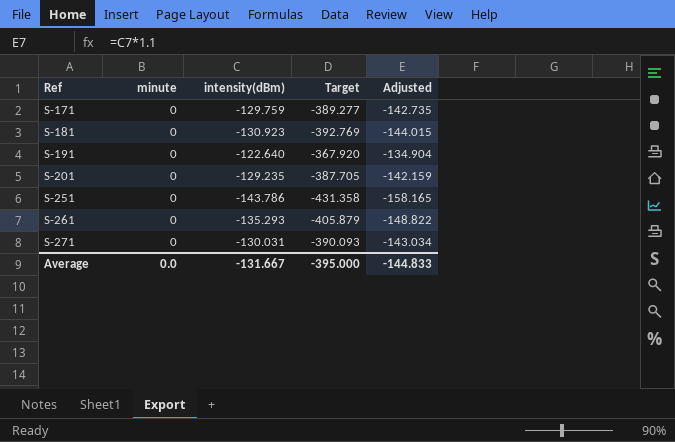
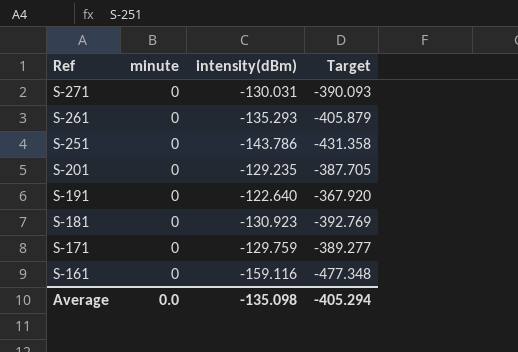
row order: Ref ascending -> Ref descending
column Adjusted | formula: [intensity(dBm)] * 1.1 -> none
row S-161: none -> 0 | -159.116 | -477.348
Average | intensity(dBm): -131.667 -> -135.098
Average | Target: -395.000 -> -405.294

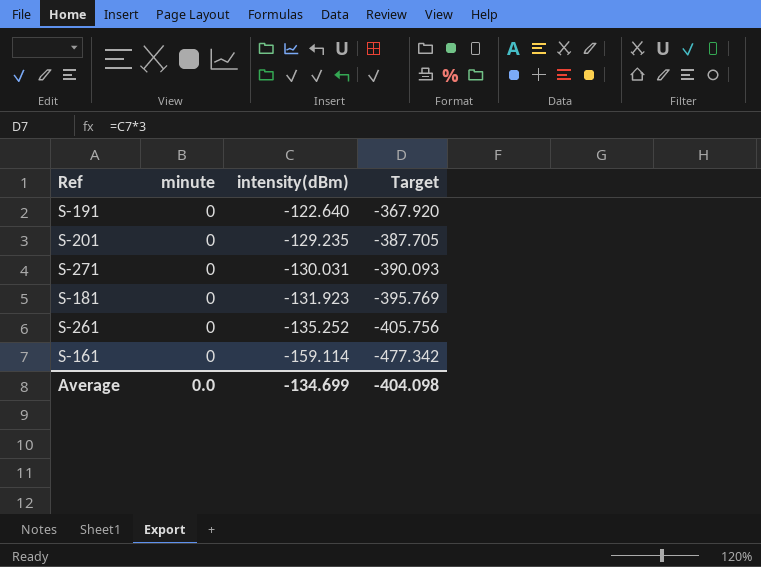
row order: Ref descending -> intensity(dBm) descending
row S-251: 0 | -143.786 | -431.358 -> none
row S-171: 0 | -129.759 | -389.277 -> none
S-181 | intensity(dBm): -130.923 -> -131.923
S-181 | Target: -392.769 -> -395.769
S-261 | intensity(dBm): -135.293 -> -135.252
S-261 | Target: -405.879 -> -405.756
S-161 | intensity(dBm): -159.116 -> -159.114
S-161 | Target: -477.348 -> -477.342
Average | intensity(dBm): -135.098 -> -134.699
Average | Target: -405.294 -> -404.098

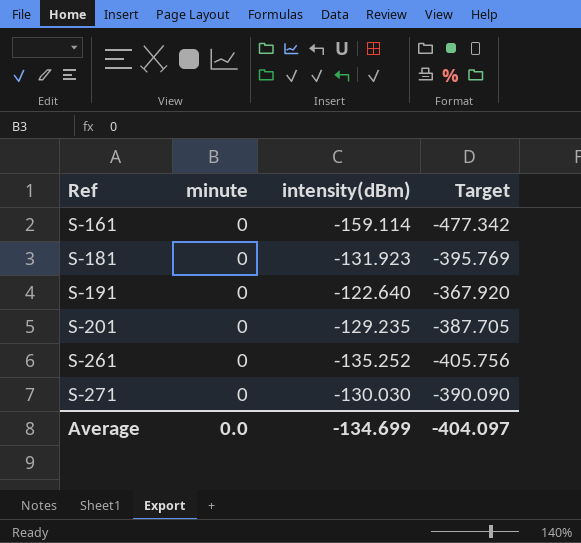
row order: intensity(dBm) descending -> Ref ascending
S-271 | intensity(dBm): -130.031 -> -130.030
S-271 | Target: -390.093 -> -390.090
Average | Target: -404.098 -> -404.097

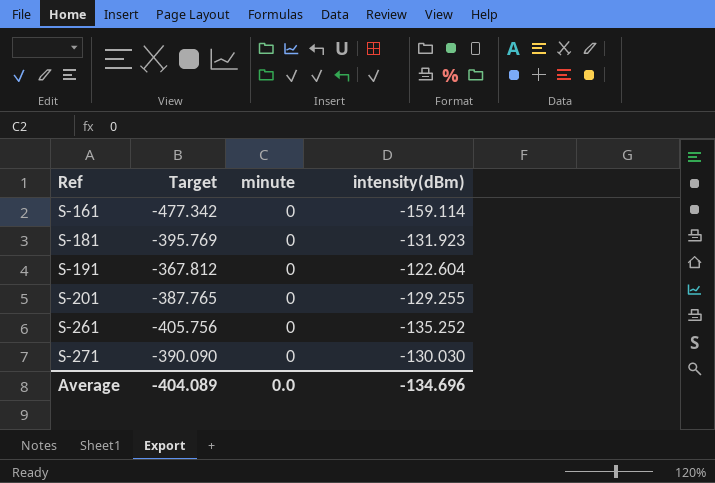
column Target | position: 4 -> 2
S-191 | Target: -367.920 -> -367.812
S-191 | intensity(dBm): -122.640 -> -122.604
S-201 | Target: -387.705 -> -387.765
S-201 | intensity(dBm): -129.235 -> -129.255
Average | Target: -404.097 -> -404.089
Average | intensity(dBm): -134.699 -> -134.696

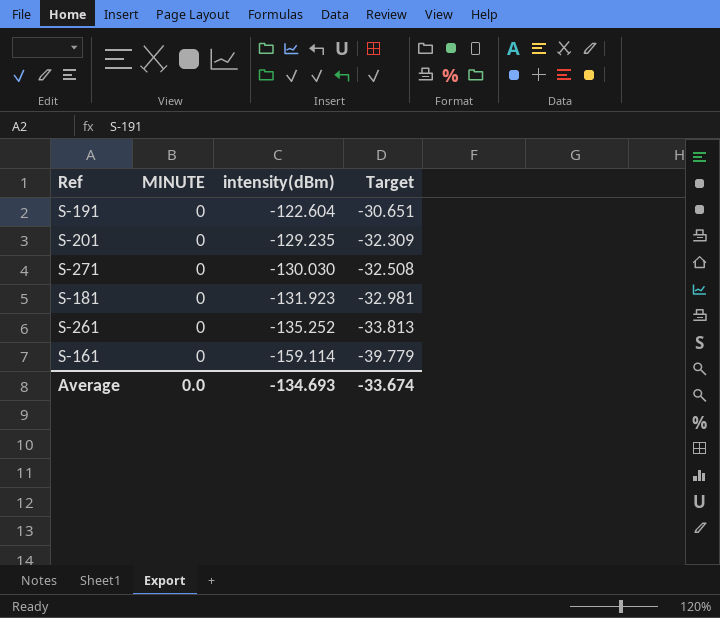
row order: Ref ascending -> intensity(dBm) descending
column name: minute -> MINUTE
column Target | formula: [intensity(dBm)] * 3 -> [intensity(dBm)] * 0.25
column Target | position: 2 -> 4
S-201 | intensity(dBm): -129.255 -> -129.235
Average | intensity(dBm): -134.696 -> -134.693
Average | Target: -404.089 -> -33.674

